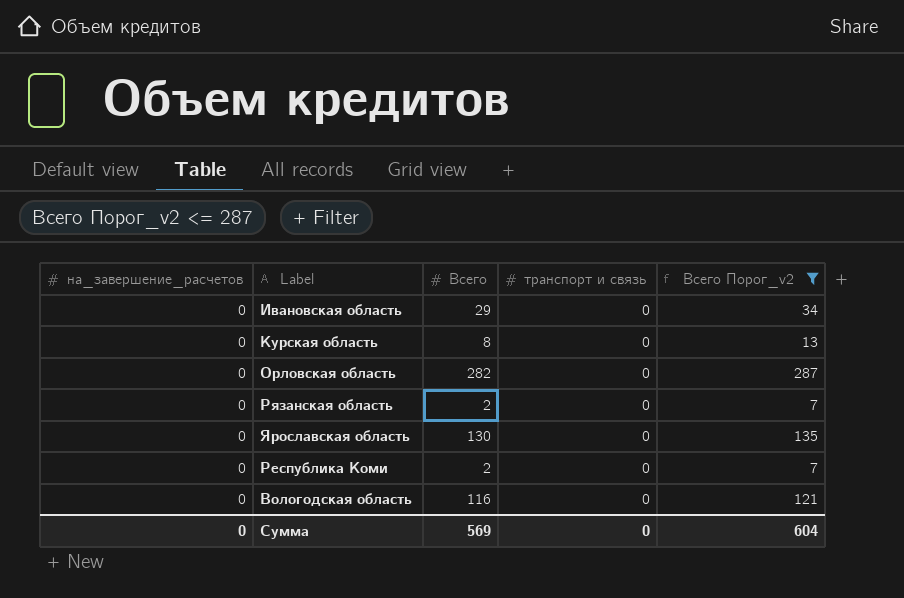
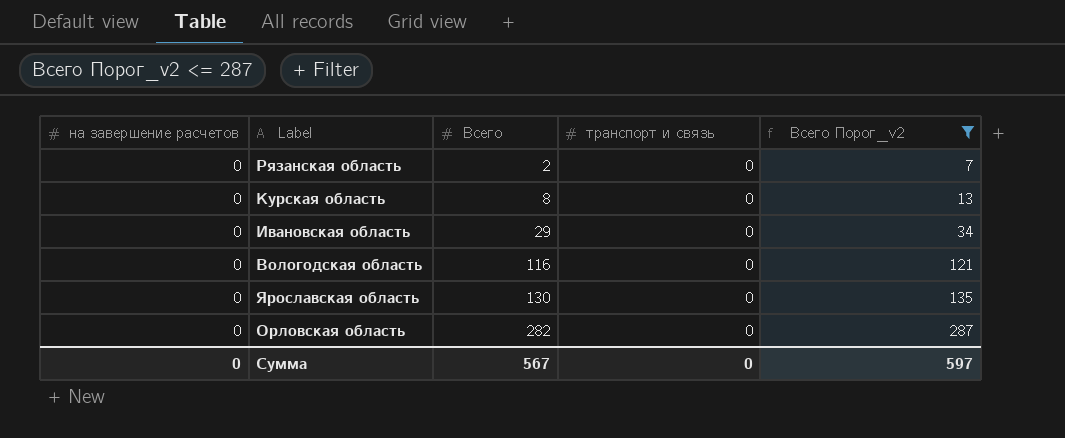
row order: none -> Всего ascending
column name: на_завершение_расчетов -> на завершение расчетов
row Республика Коми: 0 | 2 | 0 | 7 -> none
Сумма | Всего: 569 -> 567
Сумма | Всего Порог_v2: 604 -> 597

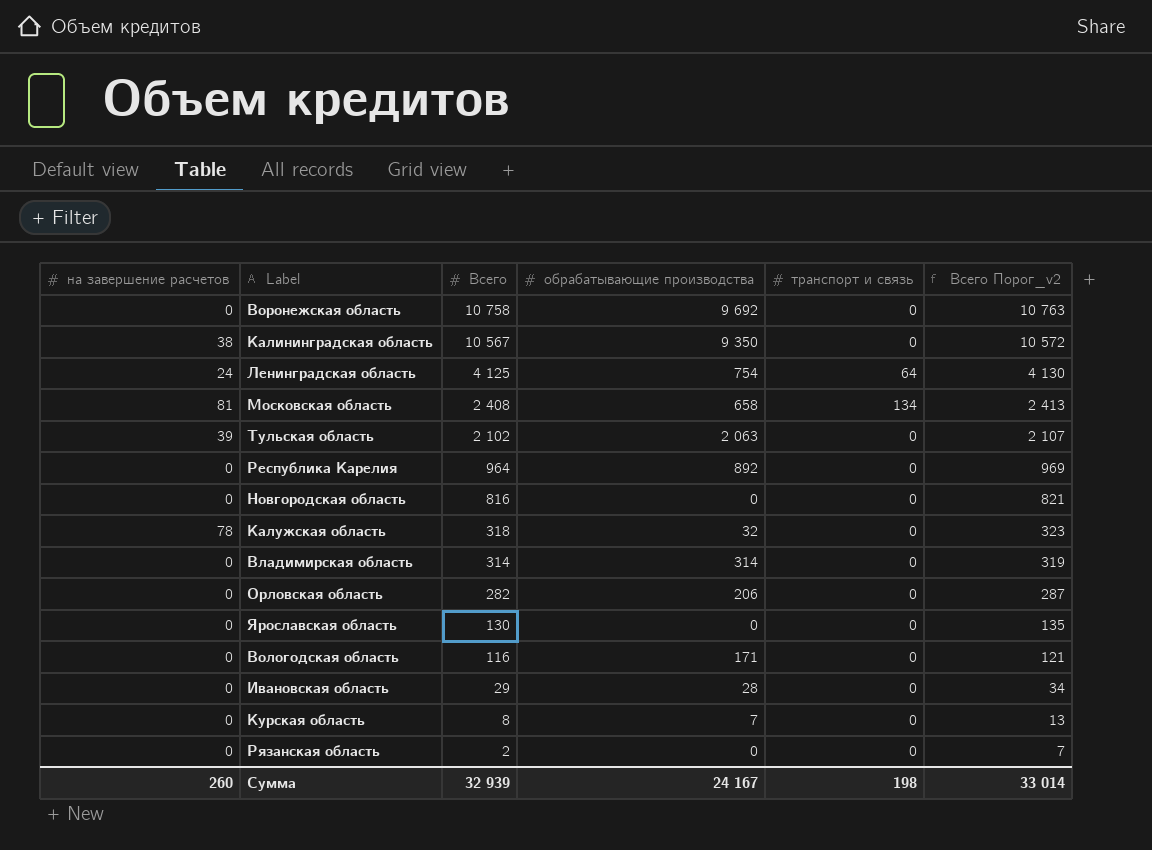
filter: Всего Порог_v2 <= 287 -> none
row order: Всего ascending -> Всего descending
column обрабатывающие производства | position: none -> 4
Сумма | на завершение расчетов: 0 -> 260
Сумма | Всего: 567 -> 32 939
Сумма | транспорт и связь: 0 -> 198
Сумма | Всего Порог_v2: 597 -> 33 014

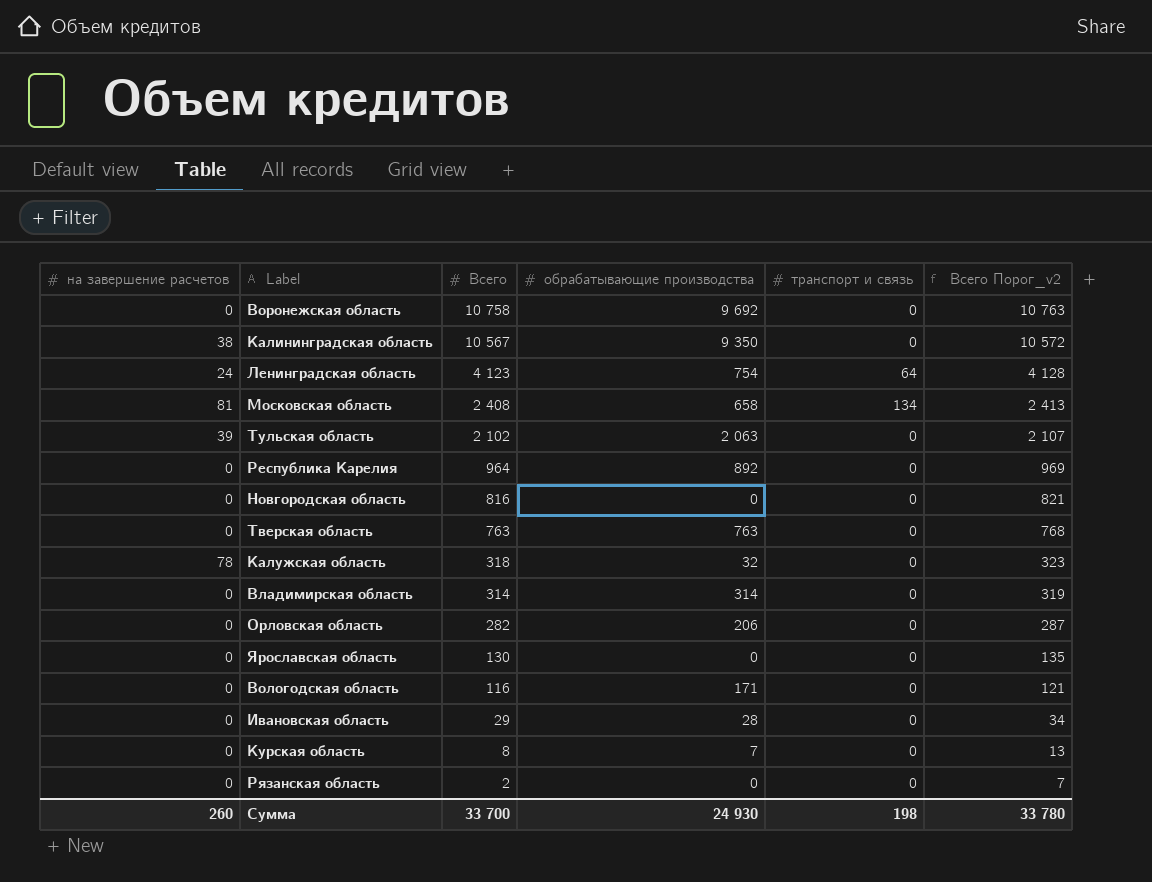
Ленинградская область | Всего: 4 125 -> 4 123
Ленинградская область | Всего Порог_v2: 4 130 -> 4 128
row Тверская область: none -> 0 | 763 | 763 | 0 | 768
Сумма | Всего: 32 939 -> 33 700
Сумма | обрабатывающие производства: 24 167 -> 24 930
Сумма | Всего Порог_v2: 33 014 -> 33 780

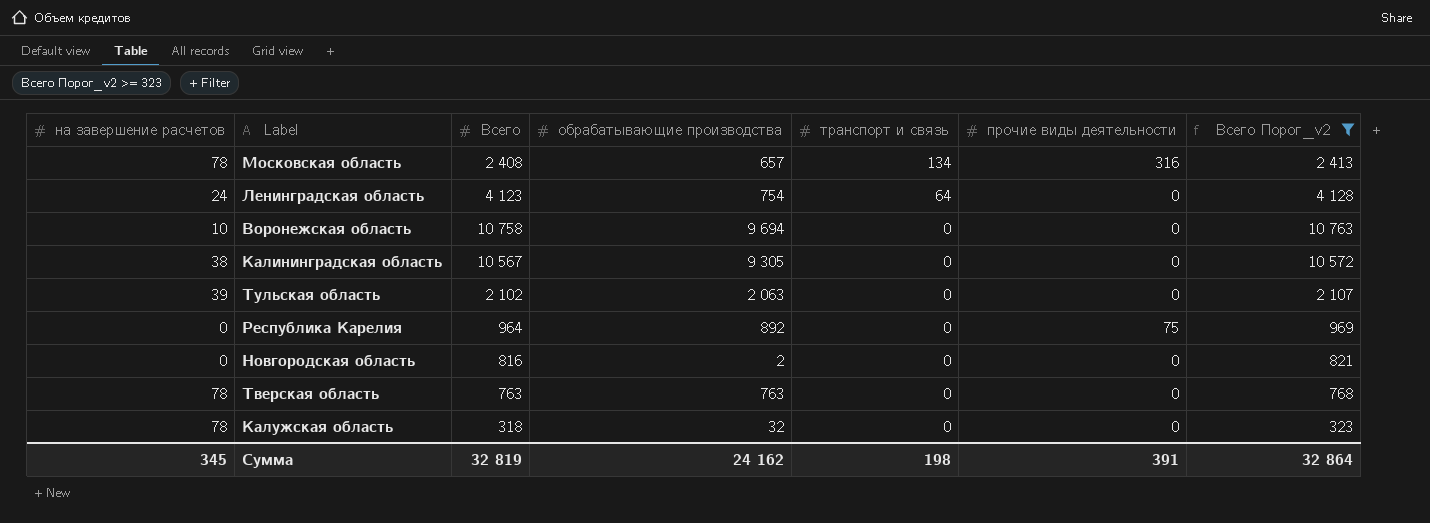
filter: none -> Всего Порог_v2 >= 323
row order: Всего descending -> транспорт и связь descending
column прочие виды деятельности | position: none -> 6
Московская область | на завершение расчетов: 81 -> 78
Московская область | обрабатывающие производства: 658 -> 657
Воронежская область | на завершение расчетов: 0 -> 10
Воронежская область | обрабатывающие производства: 9 692 -> 9 694
Калининградская область | обрабатывающие производства: 9 350 -> 9 305
Новгородская область | обрабатывающие производства: 0 -> 2
Тверская область | на завершение расчетов: 0 -> 78
Сумма | на завершение расчетов: 260 -> 345
Сумма | Всего: 33 700 -> 32 819
Сумма | обрабатывающие производства: 24 930 -> 24 162
Сумма | Всего Порог_v2: 33 780 -> 32 864

